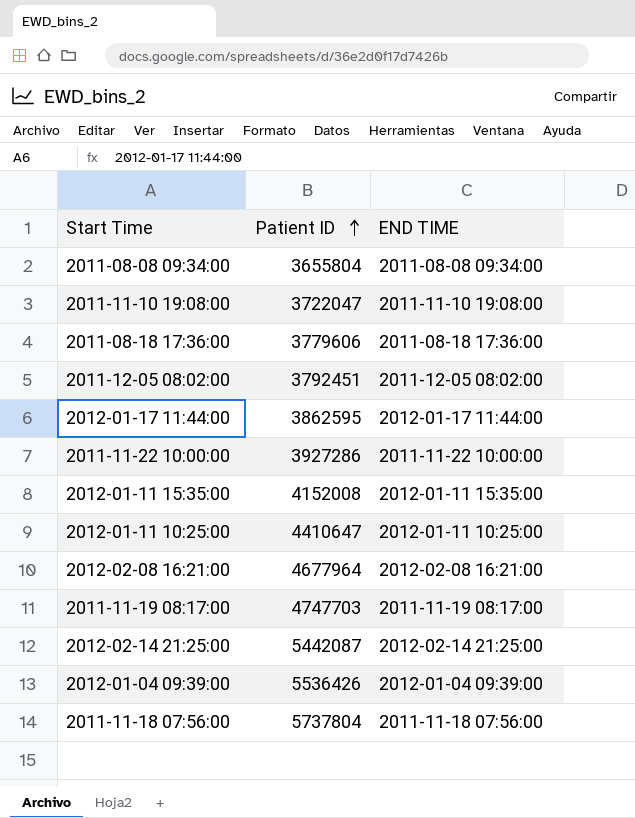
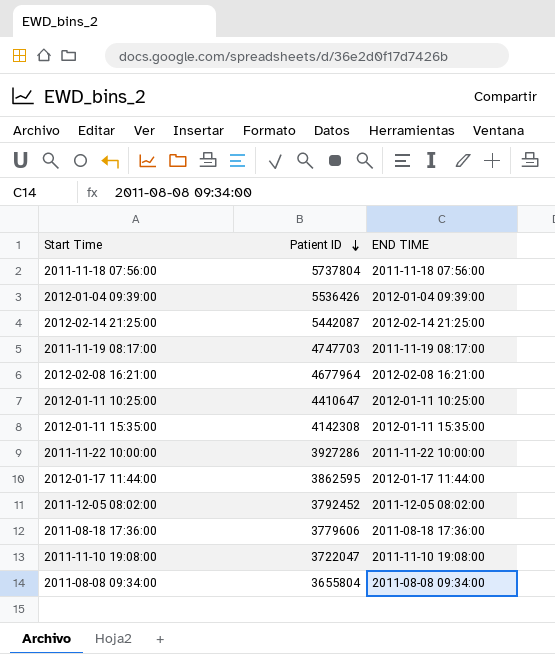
row order: Patient ID ascending -> Patient ID descending
2012-01-11 15:35:00 | Patient ID: 4152008 -> 4142308
2011-12-05 08:02:00 | Patient ID: 3792451 -> 3792452

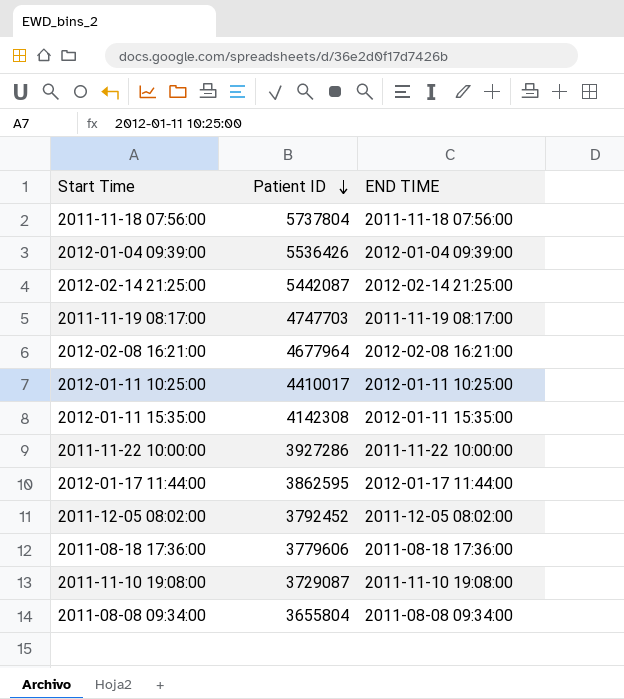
2012-01-11 10:25:00 | Patient ID: 4410647 -> 4410017
2011-11-10 19:08:00 | Patient ID: 3722047 -> 3729087

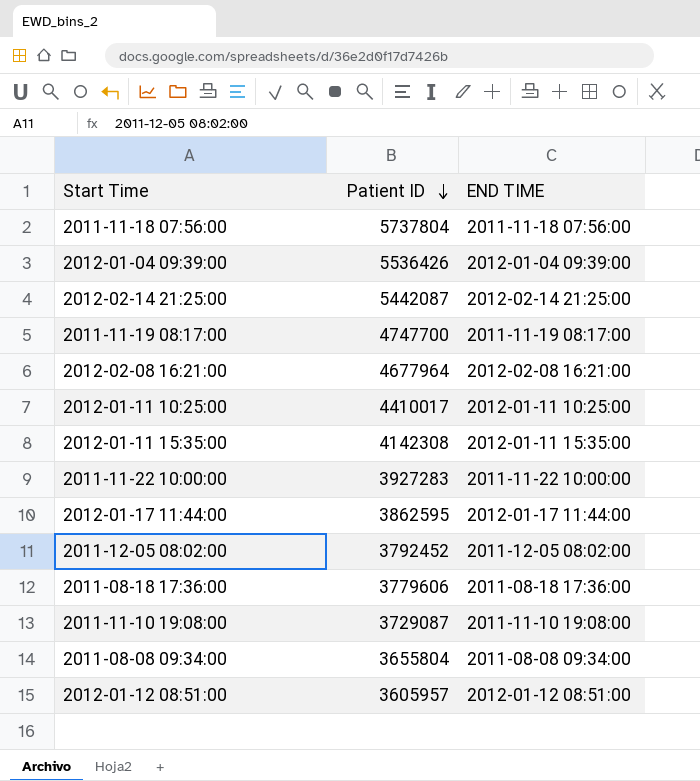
2011-11-19 08:17:00 | Patient ID: 4747703 -> 4747700
2011-11-22 10:00:00 | Patient ID: 3927286 -> 3927283
row 2012-01-12 08:51:00: none -> 3605957 | 2012-01-12 08:51:00

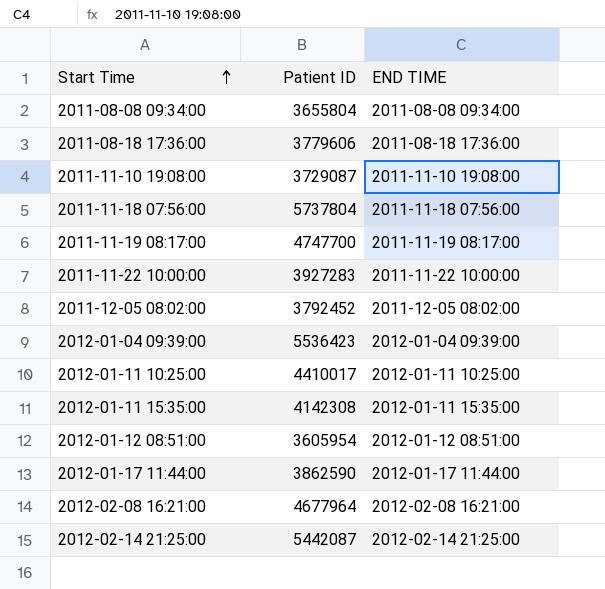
row order: Patient ID descending -> Start Time ascending
2012-01-04 09:39:00 | Patient ID: 5536426 -> 5536423
2012-01-12 08:51:00 | Patient ID: 3605957 -> 3605954
2012-01-17 11:44:00 | Patient ID: 3862595 -> 3862590

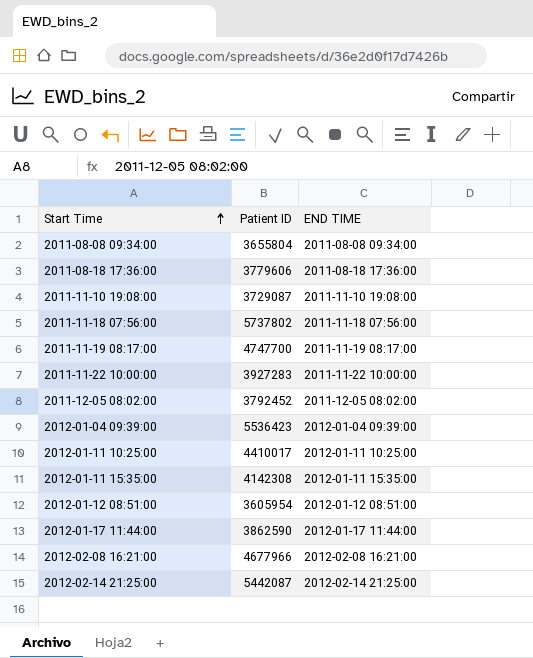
2011-11-18 07:56:00 | Patient ID: 5737804 -> 5737802
2012-02-08 16:21:00 | Patient ID: 4677964 -> 4677966

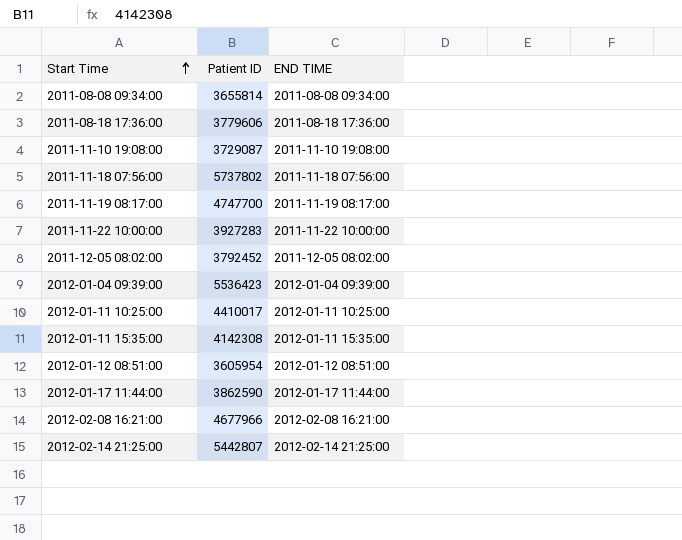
2011-08-08 09:34:00 | Patient ID: 3655804 -> 3655814
2012-02-14 21:25:00 | Patient ID: 5442087 -> 5442807

